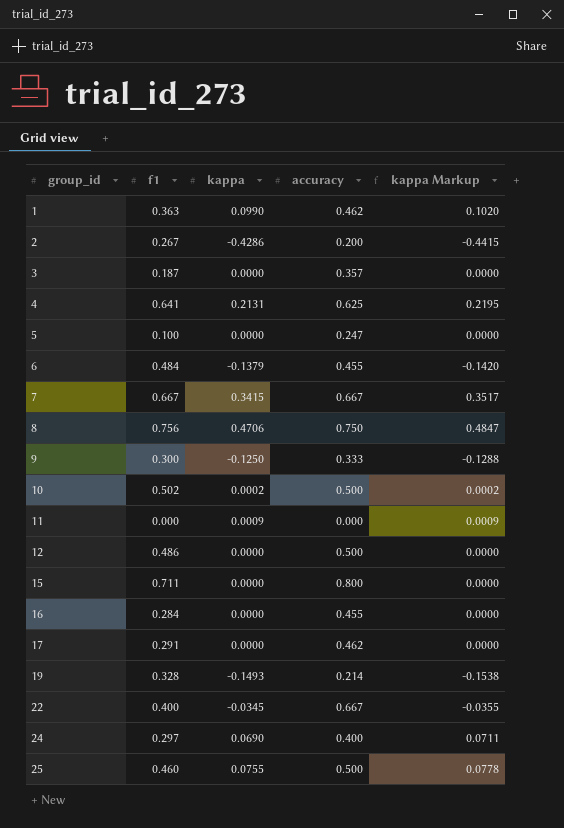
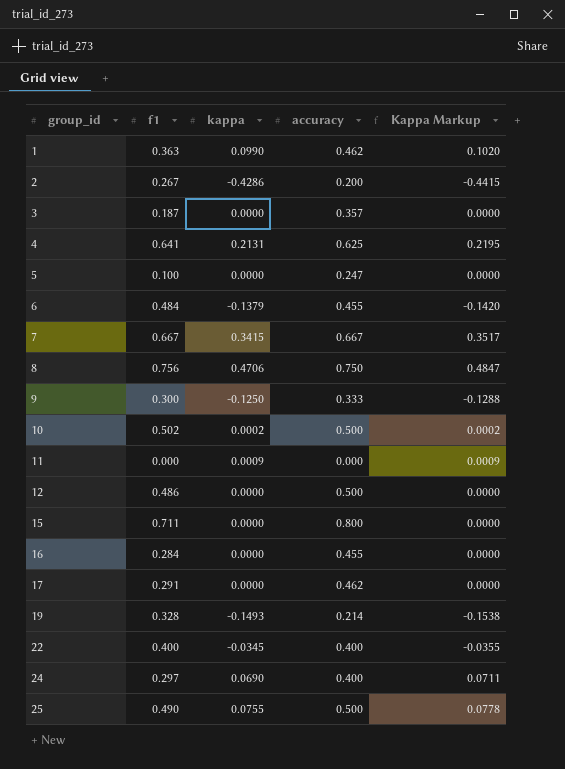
column name: kappa Markup -> Kappa Markup
22 | accuracy: 0.667 -> 0.400
25 | f1: 0.460 -> 0.490

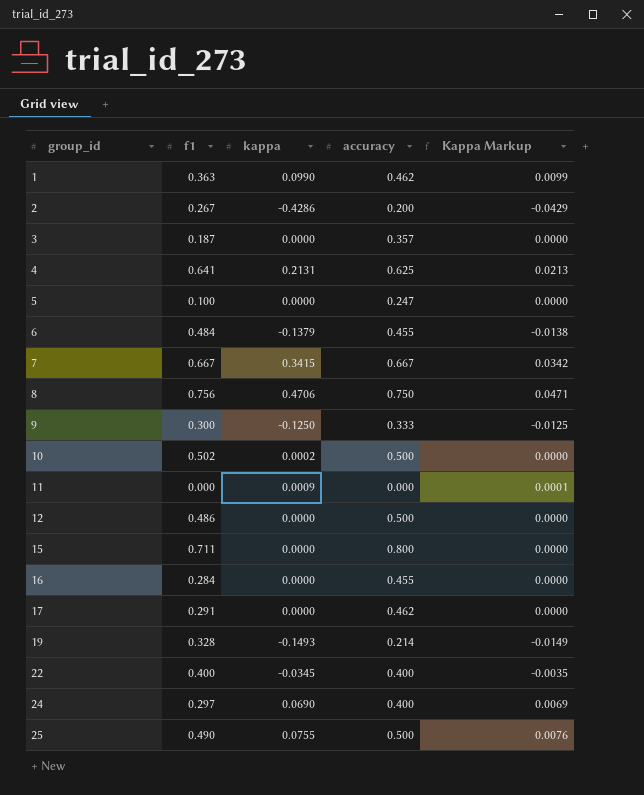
column Kappa Markup | formula: [kappa] * 1.03 -> [kappa] * 0.1

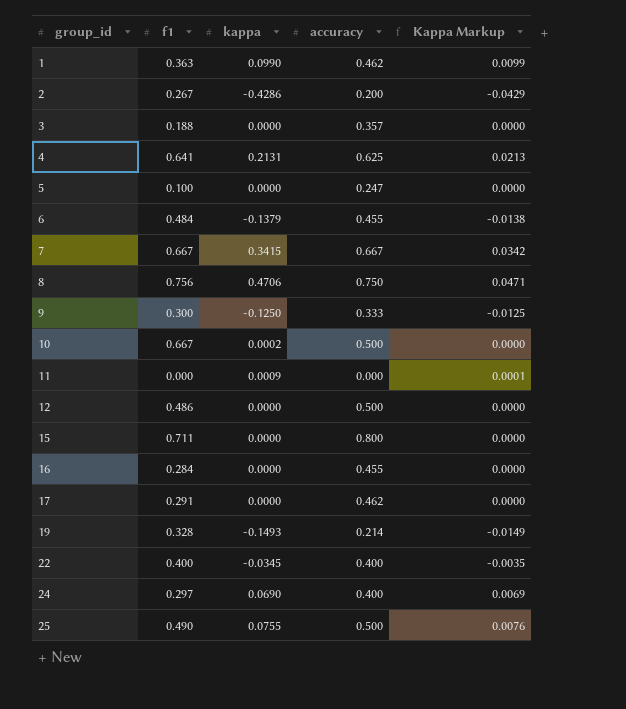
3 | f1: 0.187 -> 0.188
10 | f1: 0.502 -> 0.667

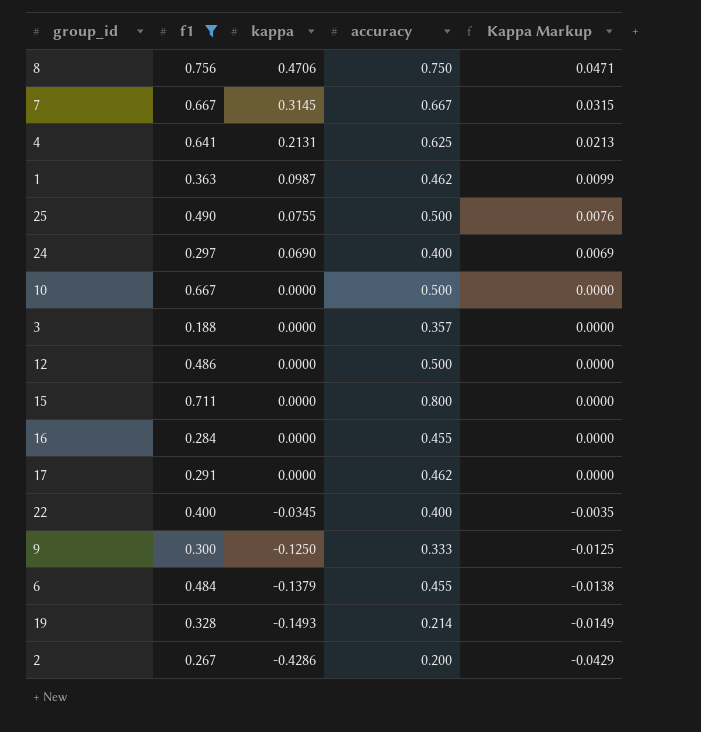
filter: none -> f1 >= 0.188
row order: group_id ascending -> kappa descending
7 | kappa: 0.3415 -> 0.3145
7 | Kappa Markup: 0.0342 -> 0.0315
1 | kappa: 0.0990 -> 0.0987
10 | kappa: 0.0002 -> 0.0000

